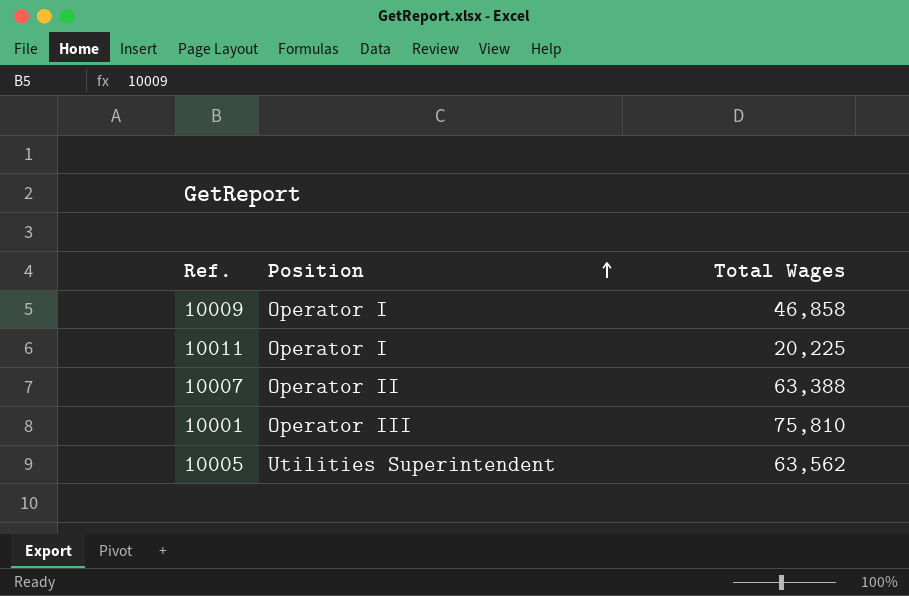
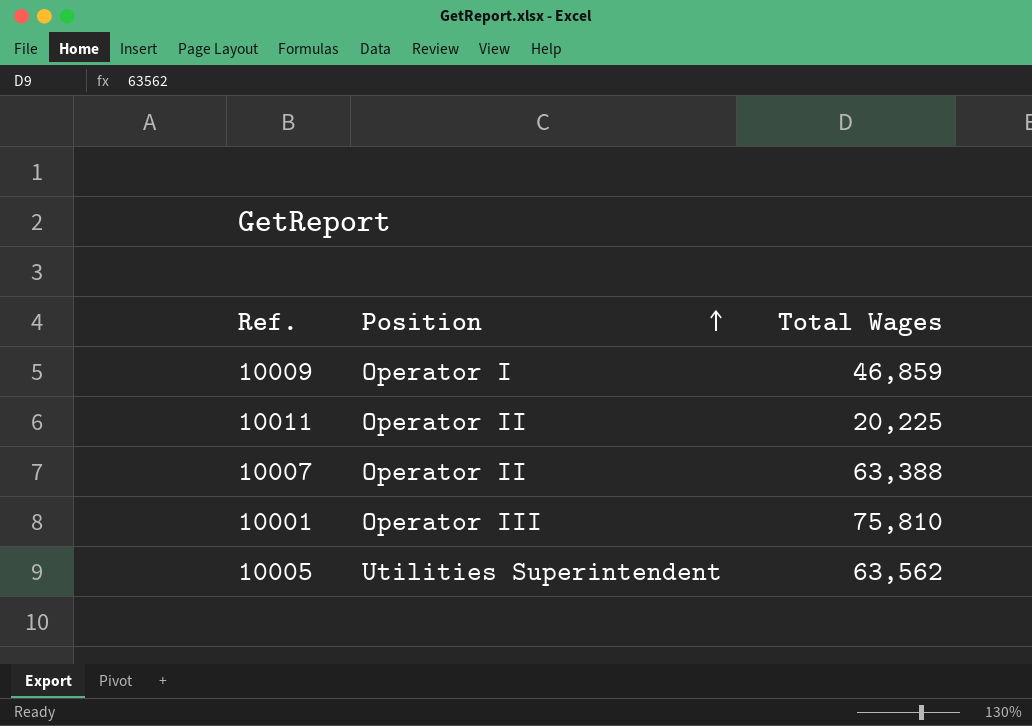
10009 | Total Wages: 46,858 -> 46,859
10011 | Position: Operator I -> Operator II

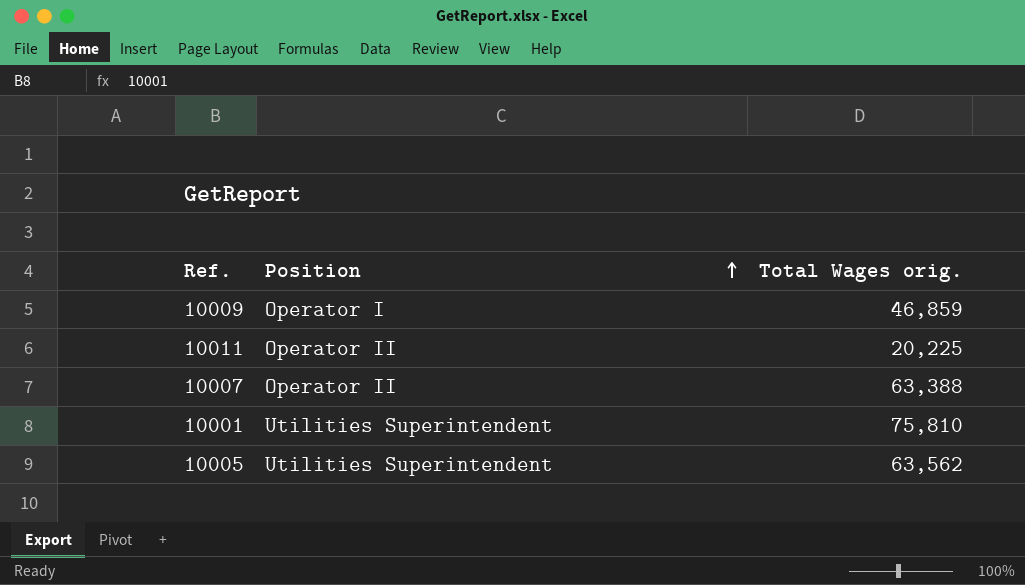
column name: Total Wages -> Total Wages orig.
10001 | Position: Operator III -> Utilities Superintendent

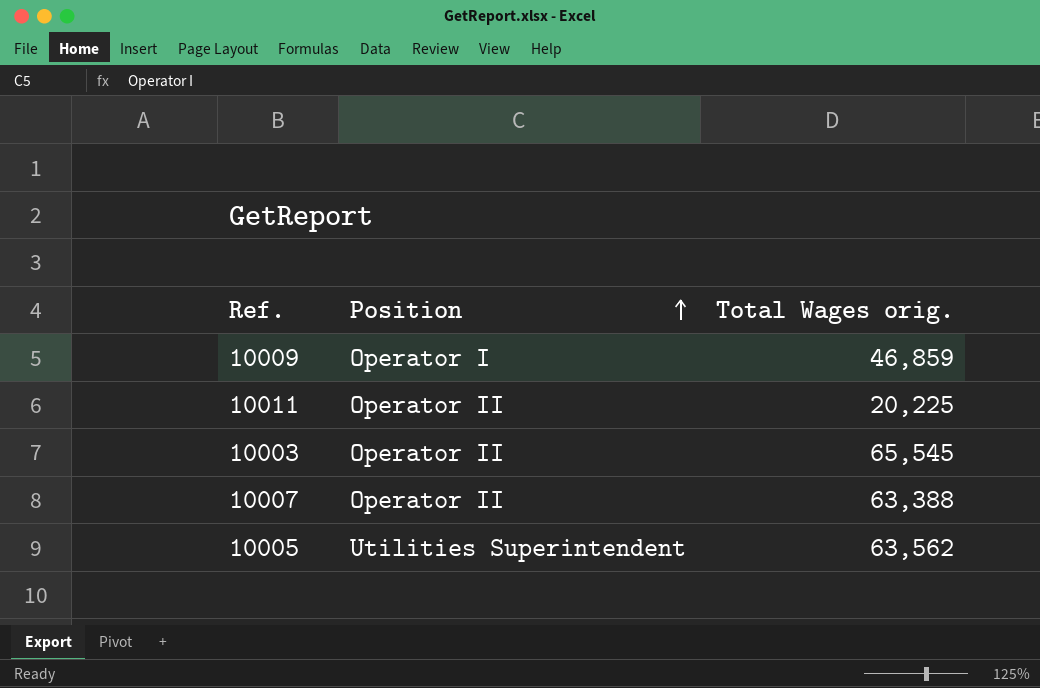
row 10001: Utilities Superintendent | 75,810 -> none
row 10003: none -> Operator II | 65,545

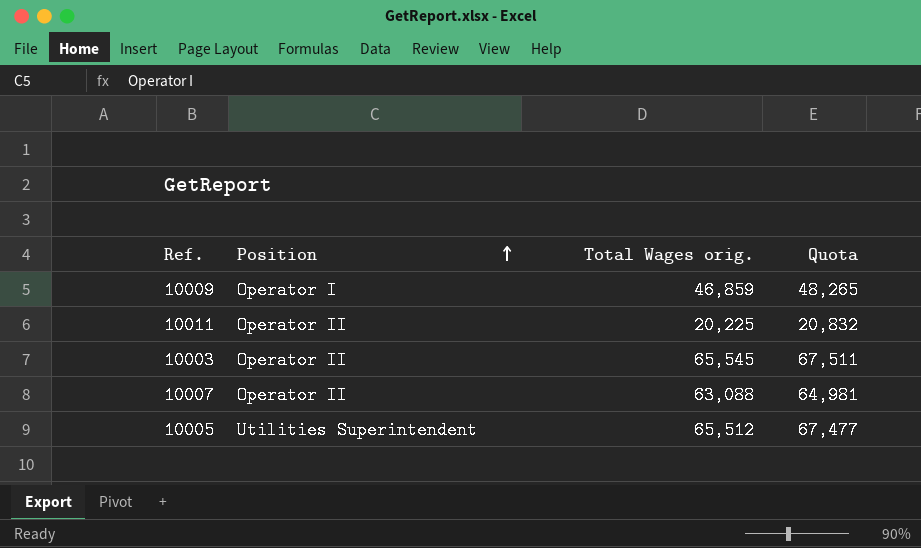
column Quota | formula: none -> [Total Wages orig.] * 1.03
10007 | Total Wages orig.: 63,388 -> 63,088
10005 | Total Wages orig.: 63,562 -> 65,512

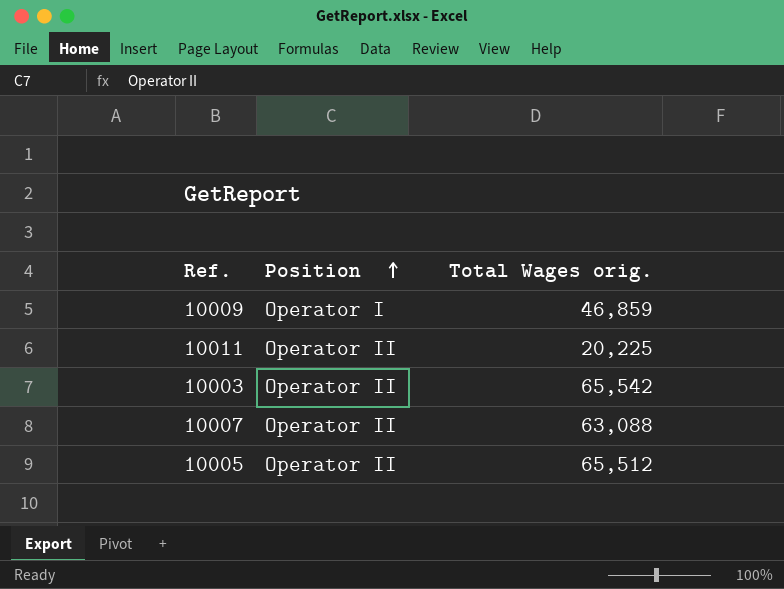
column Quota | formula: [Total Wages orig.] * 1.03 -> none
10003 | Total Wages orig.: 65,545 -> 65,542
10005 | Position: Utilities Superintendent -> Operator II

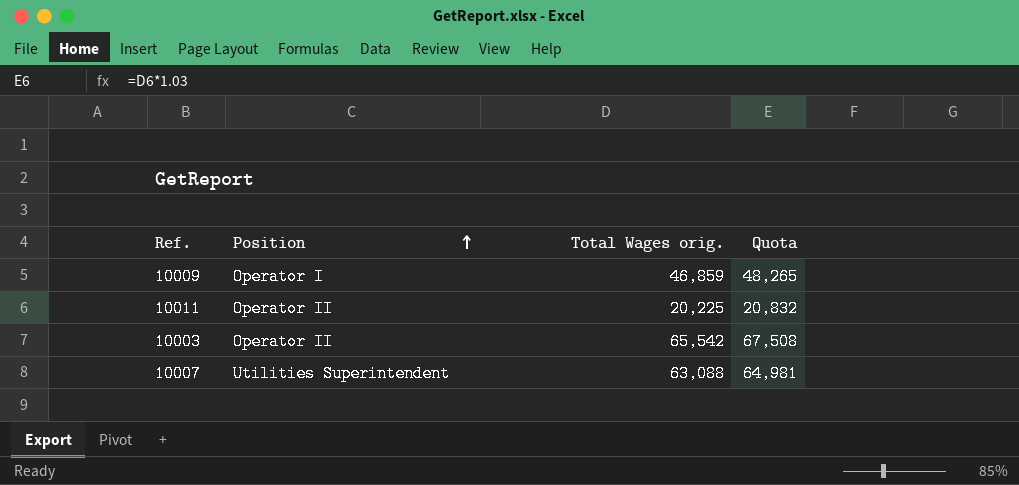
column Quota | formula: none -> [Total Wages orig.] * 1.03
row 10005: Operator II | 65,512 -> none
10007 | Position: Operator II -> Utilities Superintendent

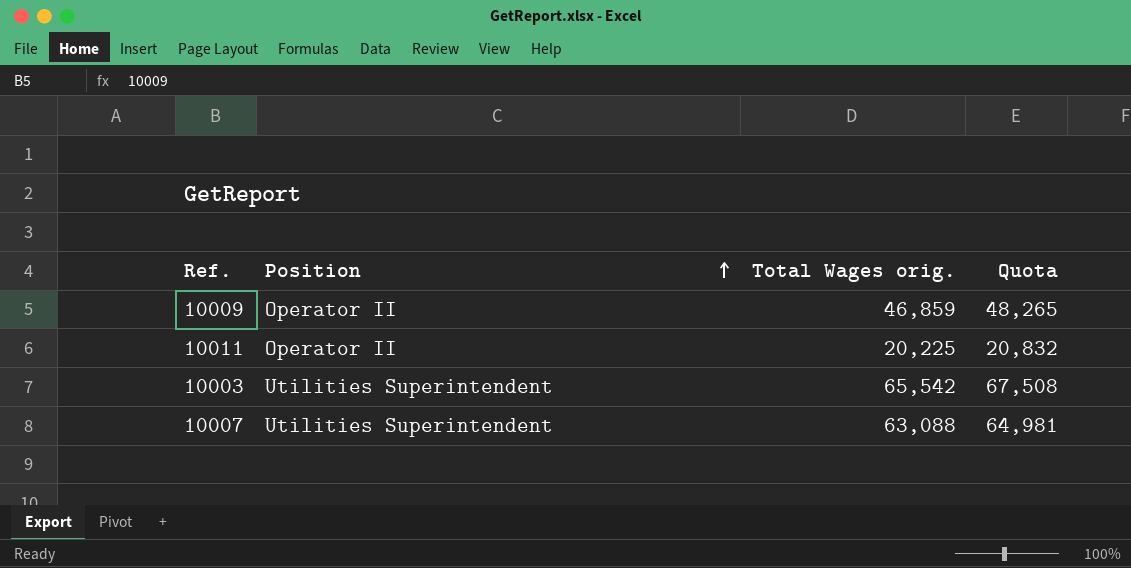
10009 | Position: Operator I -> Operator II
10003 | Position: Operator II -> Utilities Superintendent

